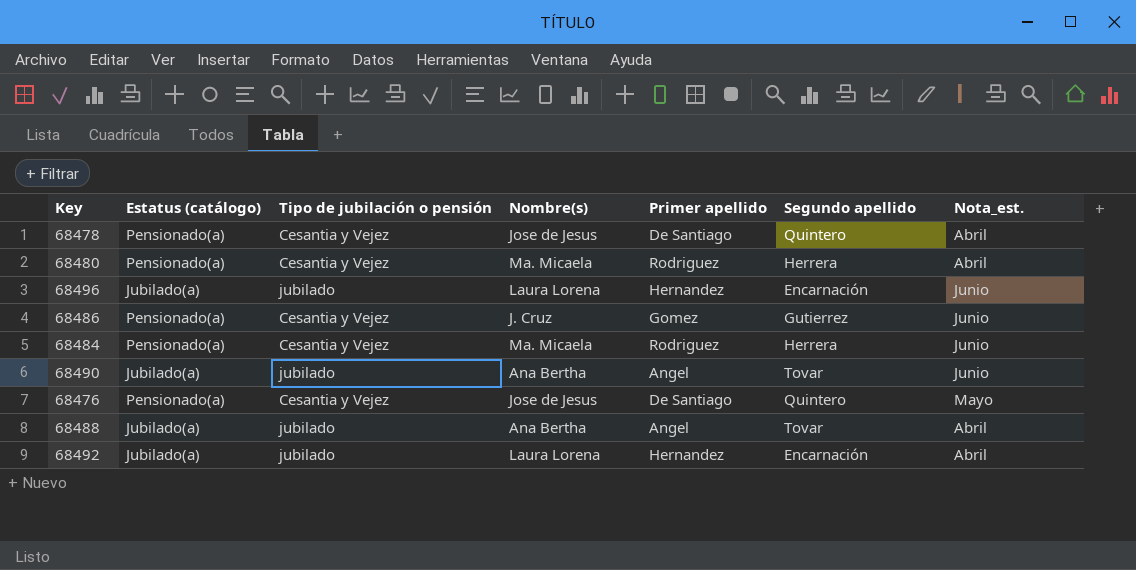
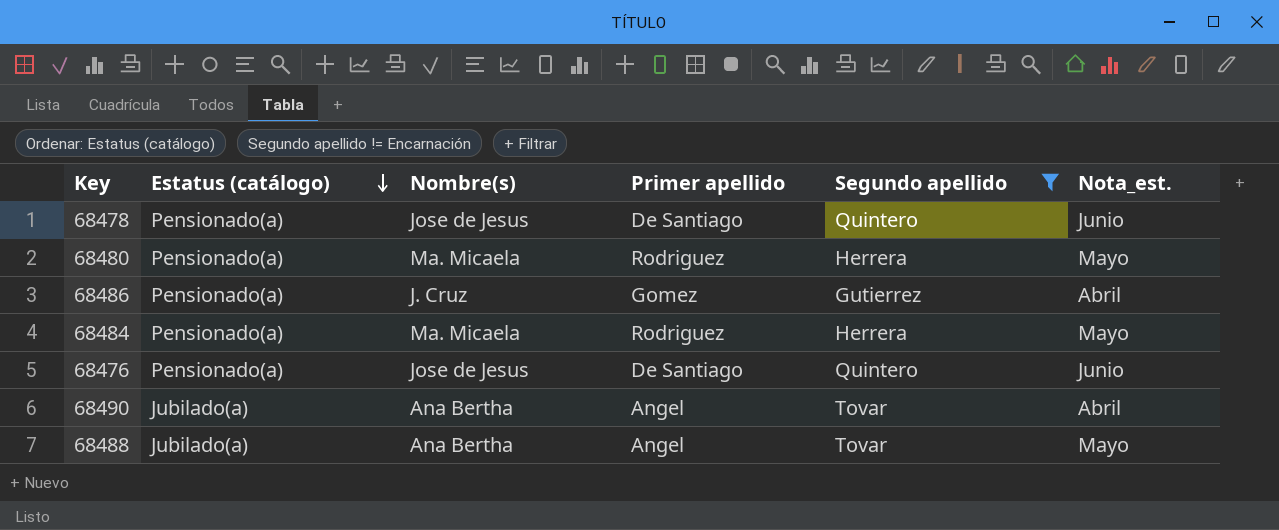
filter: none -> Segundo apellido != Encarnación
row order: none -> Estatus (catálogo) descending
column Tipo de jubilación o pensión | position: 3 -> none
68478 | Nota_est.: Abril -> Junio
68480 | Nota_est.: Abril -> Mayo
68486 | Nota_est.: Junio -> Abril
68484 | Nota_est.: Junio -> Mayo
68476 | Nota_est.: Mayo -> Junio
68490 | Nota_est.: Junio -> Abril
68488 | Nota_est.: Abril -> Mayo

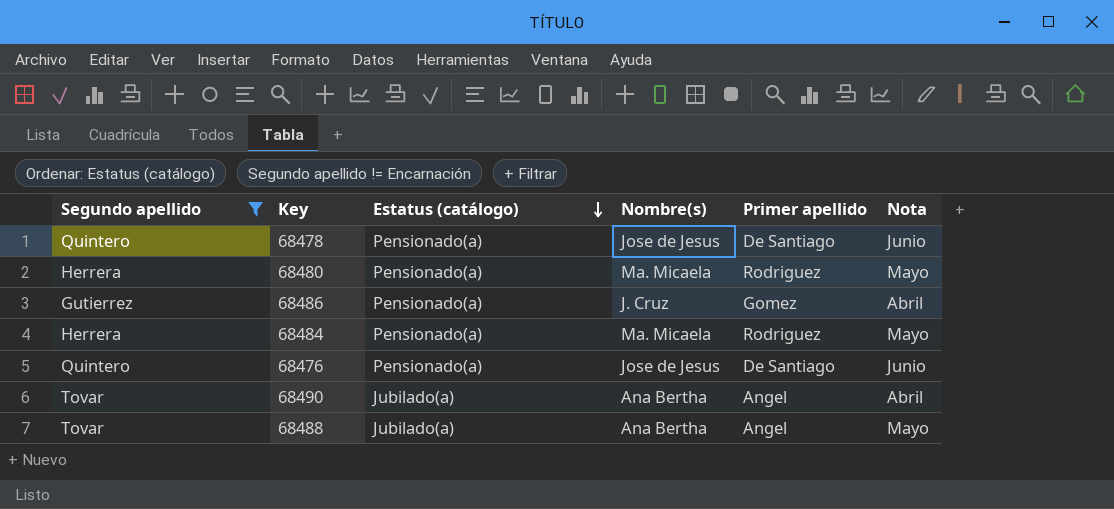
column Segundo apellido | position: 5 -> 1
column name: Nota_est. -> Nota

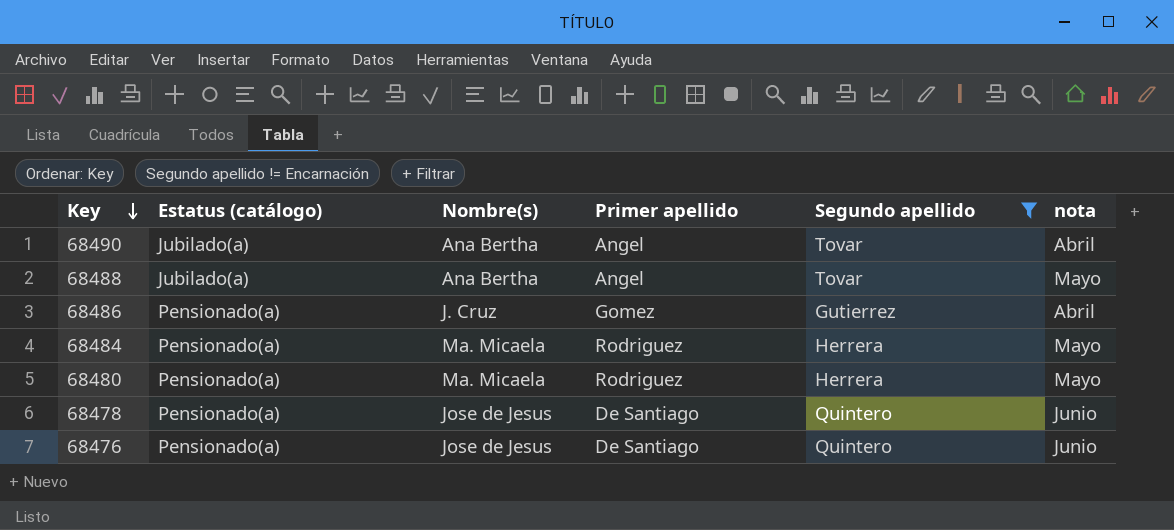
row order: Estatus (catálogo) descending -> Key descending
column Segundo apellido | position: 1 -> 5
column name: Nota -> nota

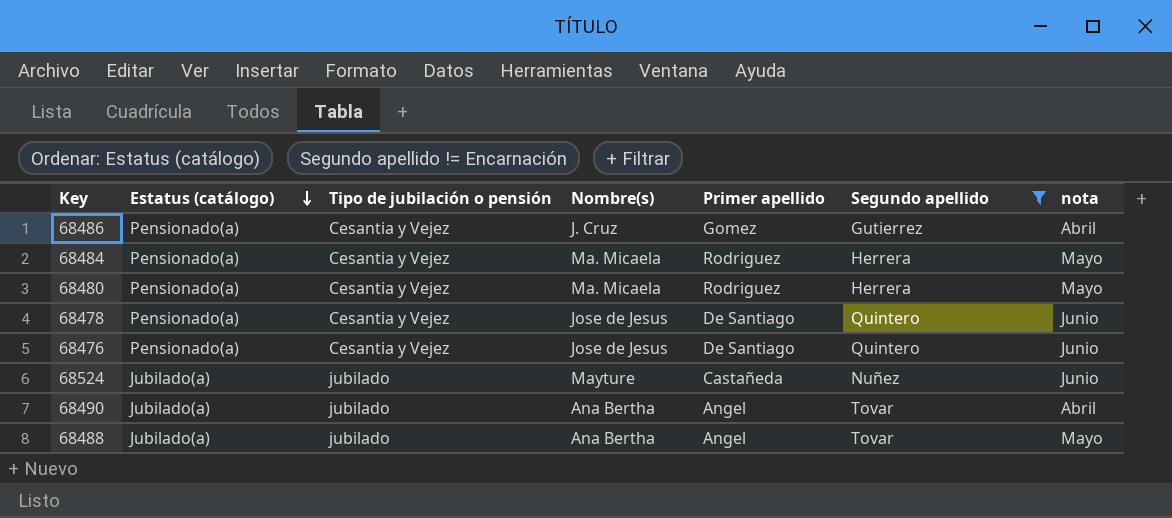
row order: Key descending -> Estatus (catálogo) descending
column Tipo de jubilación o pensión | position: none -> 3
row 68524: none -> Jubilado(a) | jubilado | Mayture | Castañeda | Nuñez | Junio

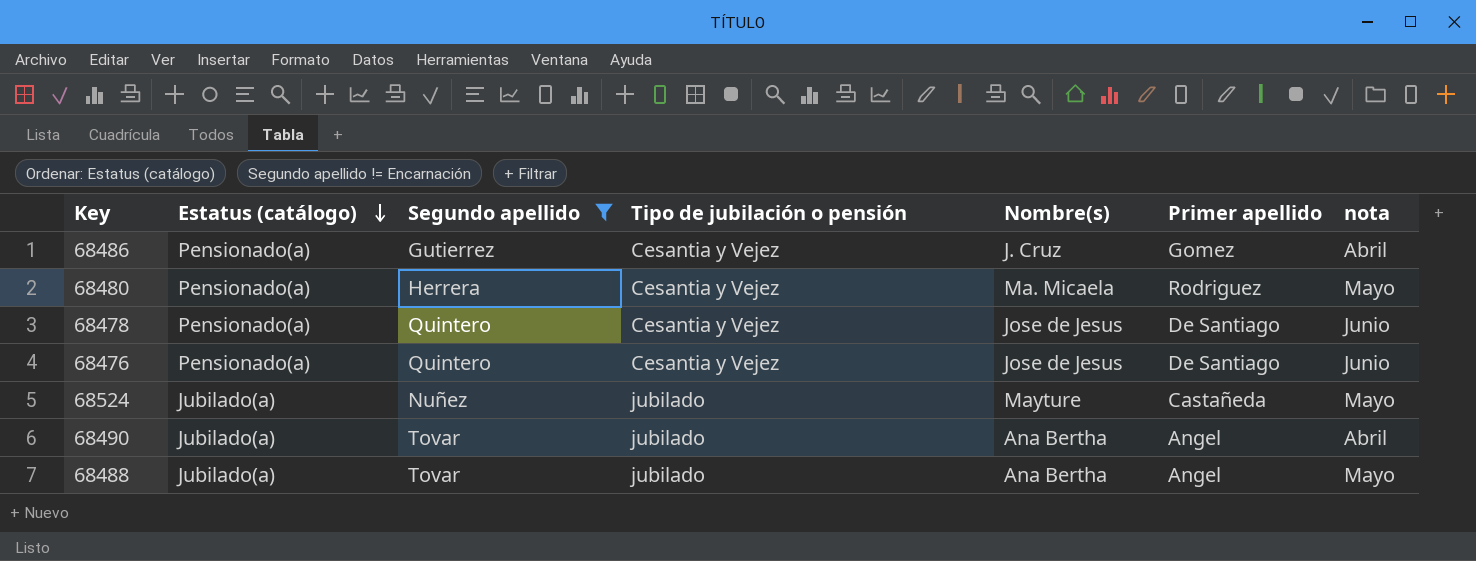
column Segundo apellido | position: 6 -> 3
row 68484: Pensionado(a) | Cesantia y Vejez | Ma. Micaela | Rodriguez | Herrera | Mayo -> none
68524 | nota: Junio -> Mayo

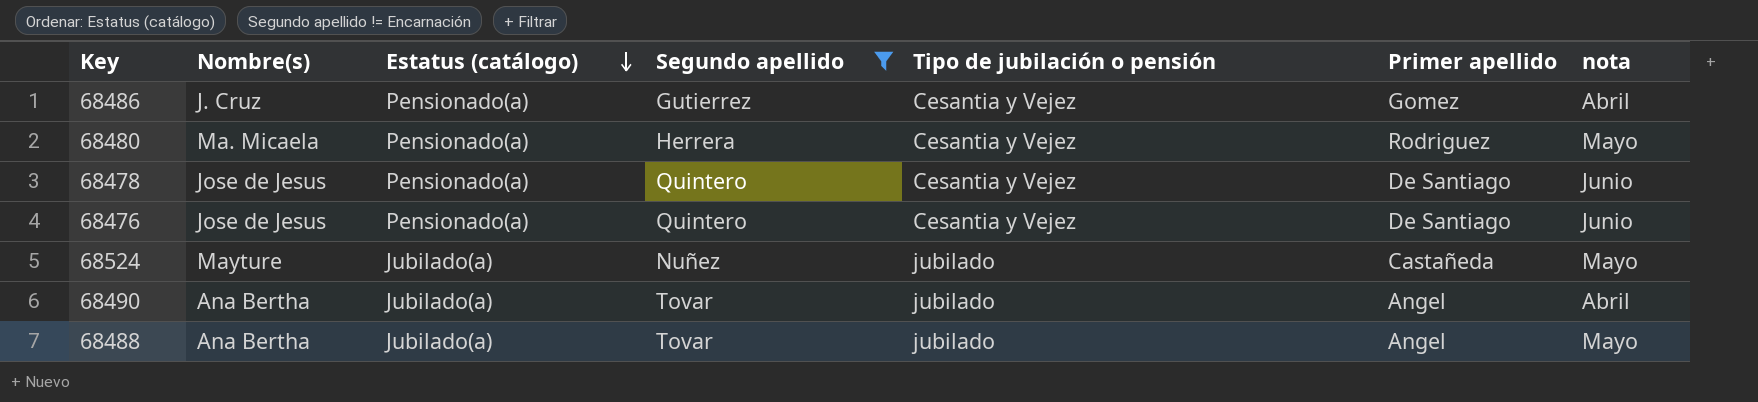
column Nombre(s) | position: 5 -> 2

